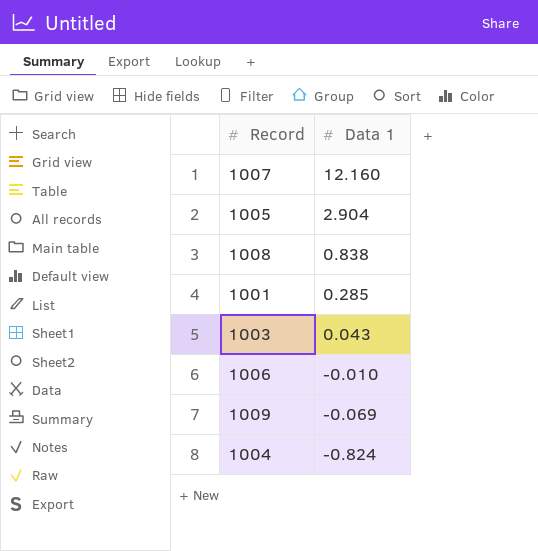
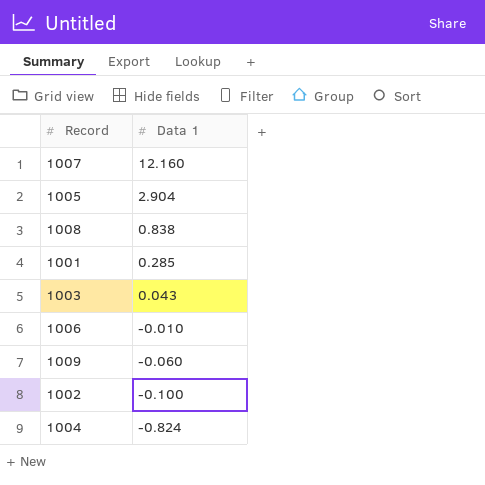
1009 | Data 1: -0.069 -> -0.060
row 1002: none -> -0.100

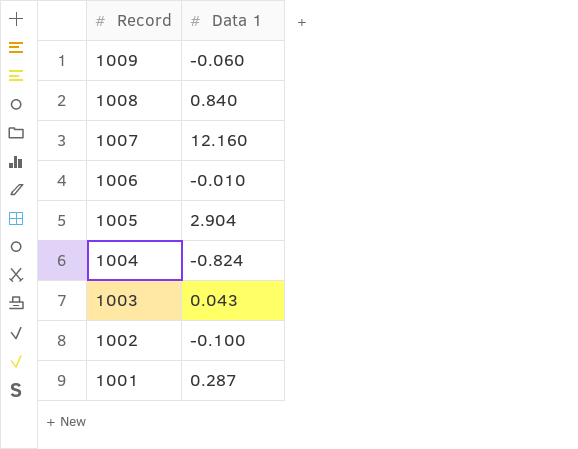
row order: Data 1 descending -> Record descending
1008 | Data 1: 0.838 -> 0.840
1001 | Data 1: 0.285 -> 0.287

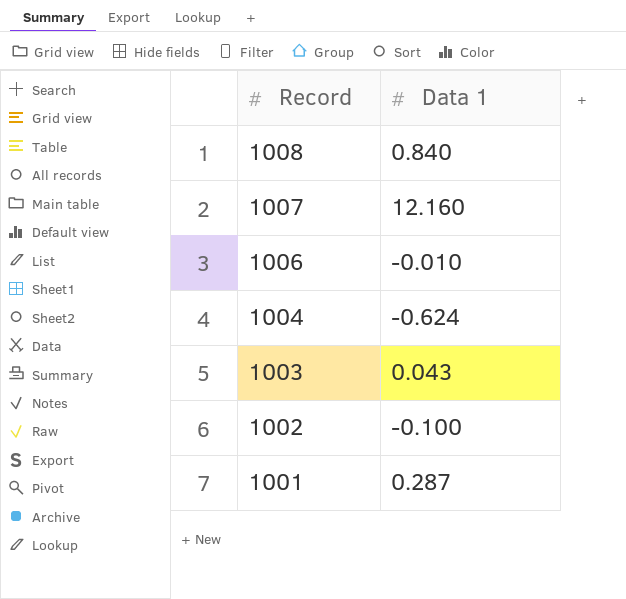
row 1009: -0.060 -> none
row 1005: 2.904 -> none
1004 | Data 1: -0.824 -> -0.624

